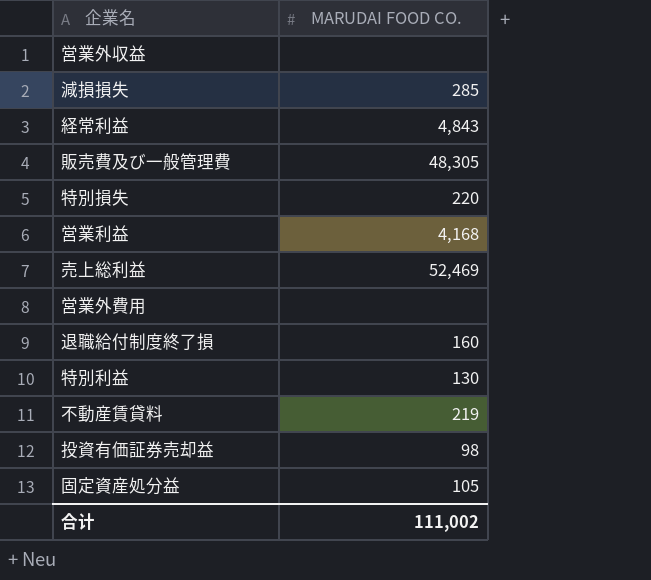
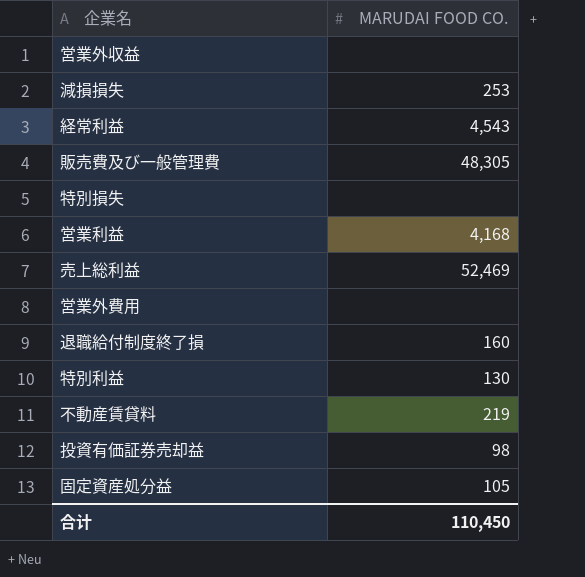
減損損失 | MARUDAI FOOD CO.: 285 -> 253
経常利益 | MARUDAI FOOD CO.: 4,843 -> 4,543
特別損失 | MARUDAI FOOD CO.: 220 -> none
合计 | MARUDAI FOOD CO.: 111,002 -> 110,450

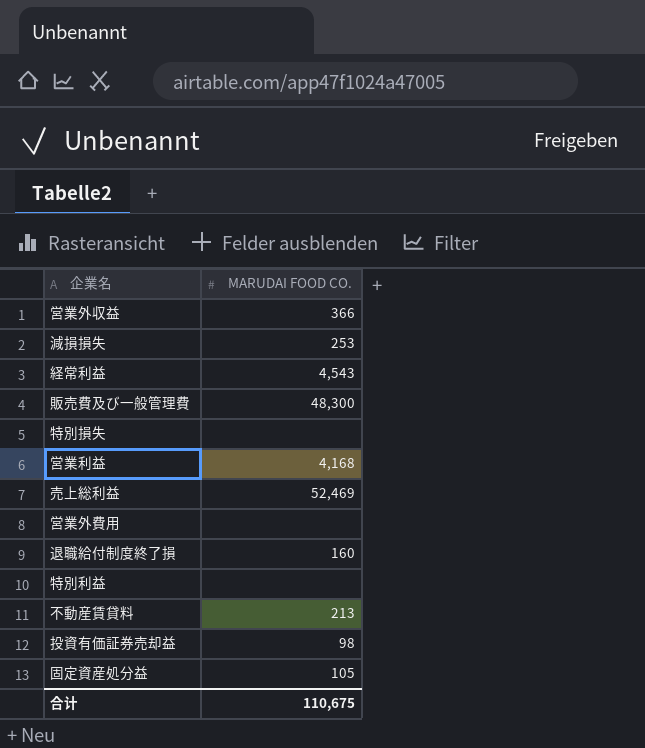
営業外収益 | MARUDAI FOOD CO.: none -> 366
販売費及び一般管理費 | MARUDAI FOOD CO.: 48,305 -> 48,300
特別利益 | MARUDAI FOOD CO.: 130 -> none
不動産賃貸料 | MARUDAI FOOD CO.: 219 -> 213
合计 | MARUDAI FOOD CO.: 110,450 -> 110,675

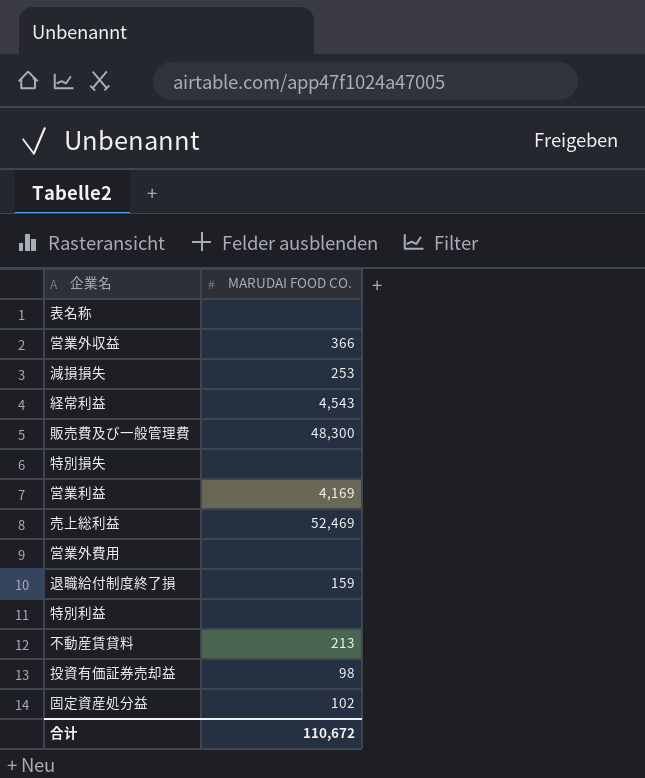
row 表名称: none -> none
営業利益 | MARUDAI FOOD CO.: 4,168 -> 4,169
退職給付制度終了損 | MARUDAI FOOD CO.: 160 -> 159
固定資産処分益 | MARUDAI FOOD CO.: 105 -> 102
合计 | MARUDAI FOOD CO.: 110,675 -> 110,672

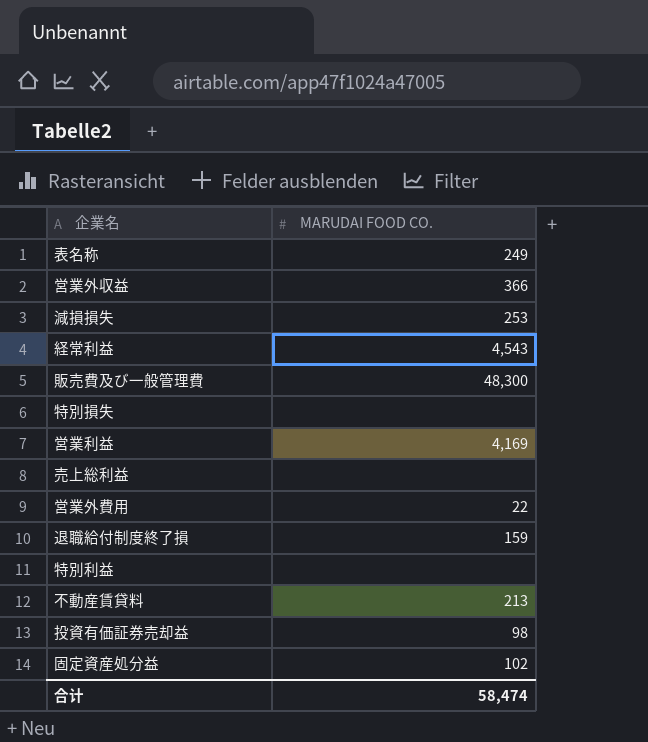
表名称 | MARUDAI FOOD CO.: none -> 249
売上総利益 | MARUDAI FOOD CO.: 52,469 -> none
営業外費用 | MARUDAI FOOD CO.: none -> 22
合计 | MARUDAI FOOD CO.: 110,672 -> 58,474

